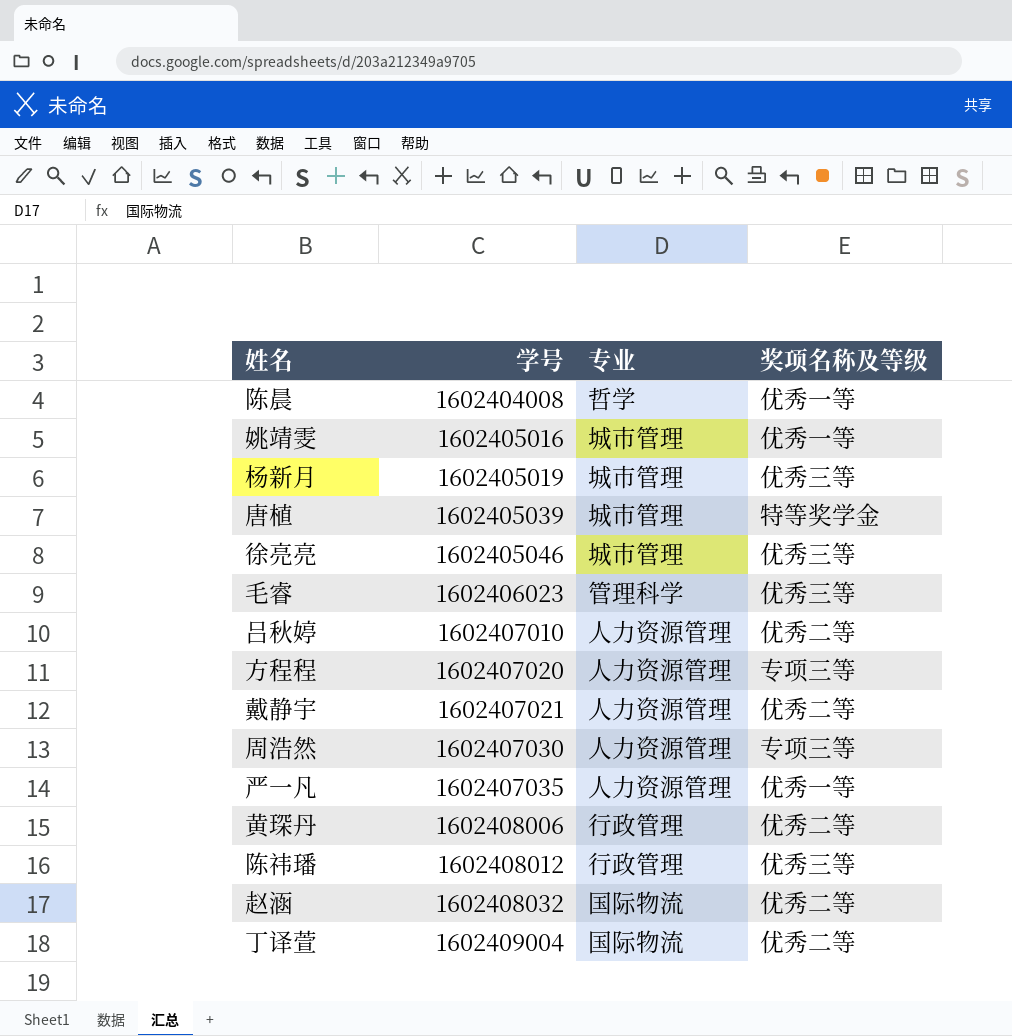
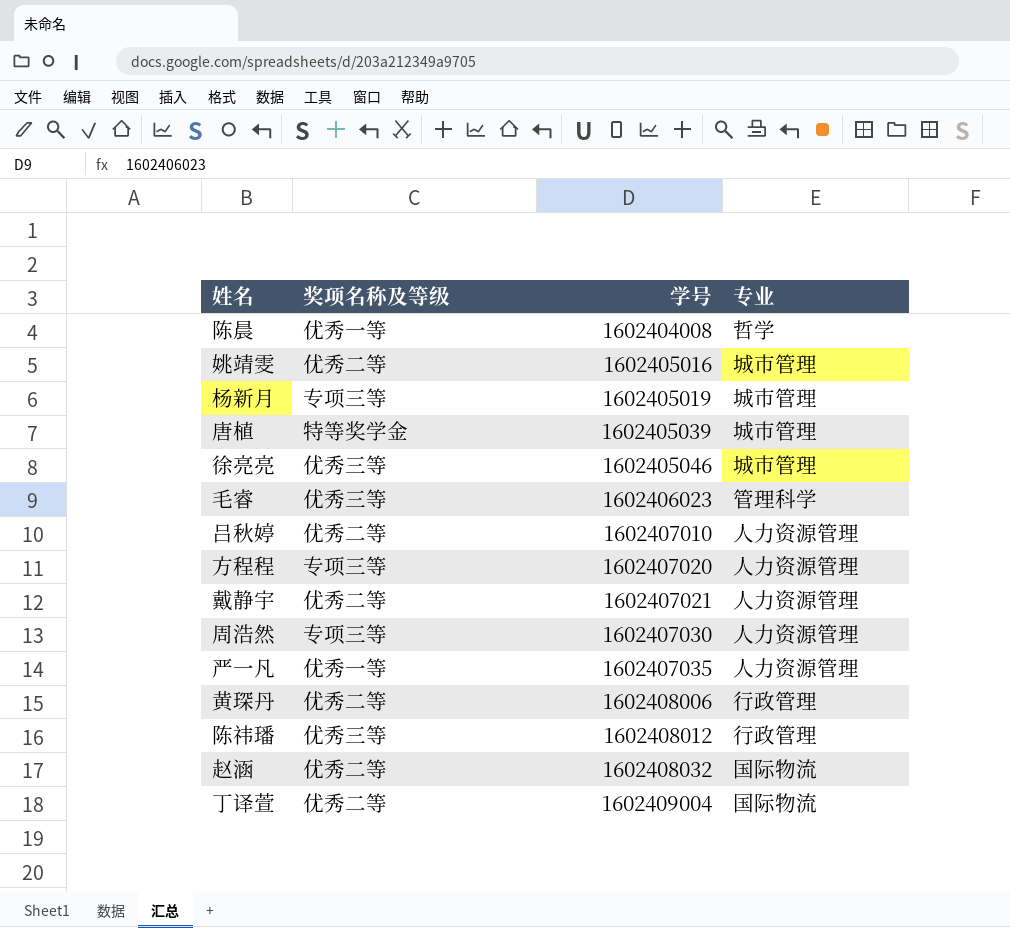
column 奖项名称及等级 | position: 4 -> 2
姚靖雯 | 奖项名称及等级: 优秀一等 -> 优秀二等
杨新月 | 奖项名称及等级: 优秀三等 -> 专项三等

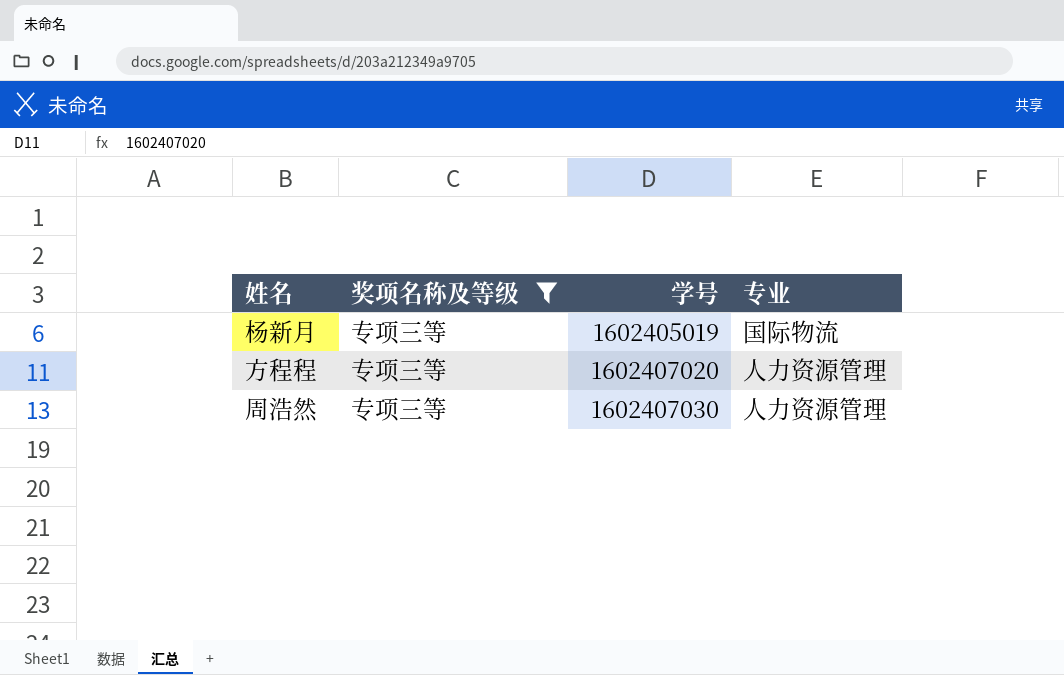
filter: none -> 奖项名称及等级 = 专项三等
杨新月 | 专业: 城市管理 -> 国际物流

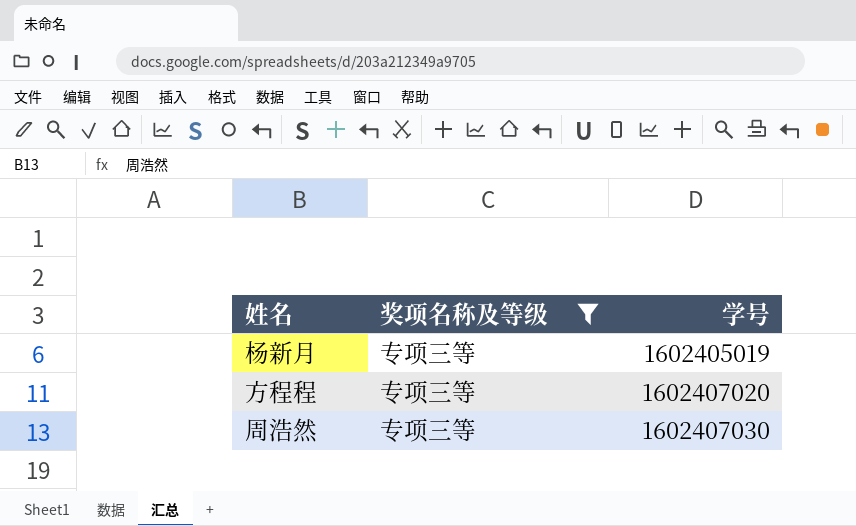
column 专业 | position: 4 -> none

